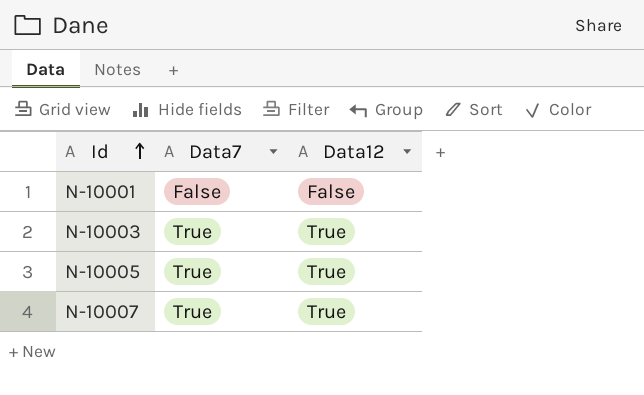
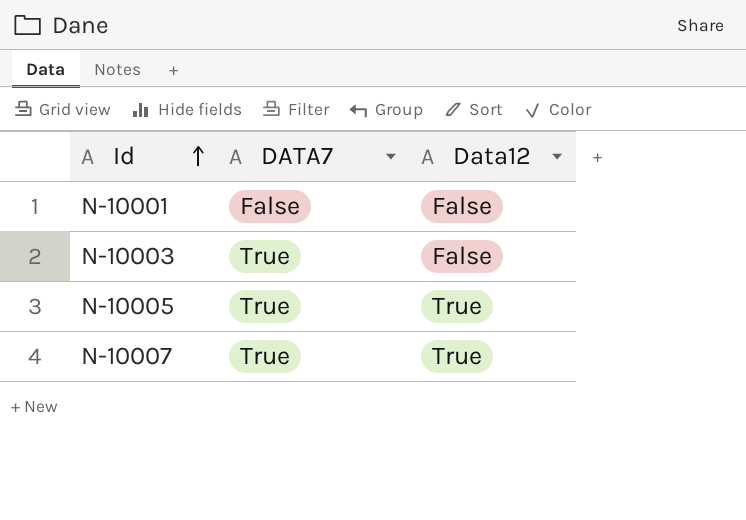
column name: Data7 -> DATA7
N-10003 | Data12: True -> False

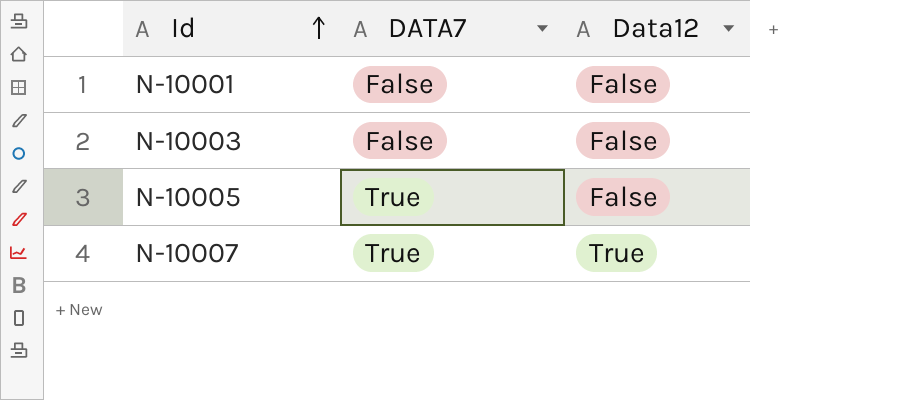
N-10003 | DATA7: True -> False
N-10005 | Data12: True -> False

